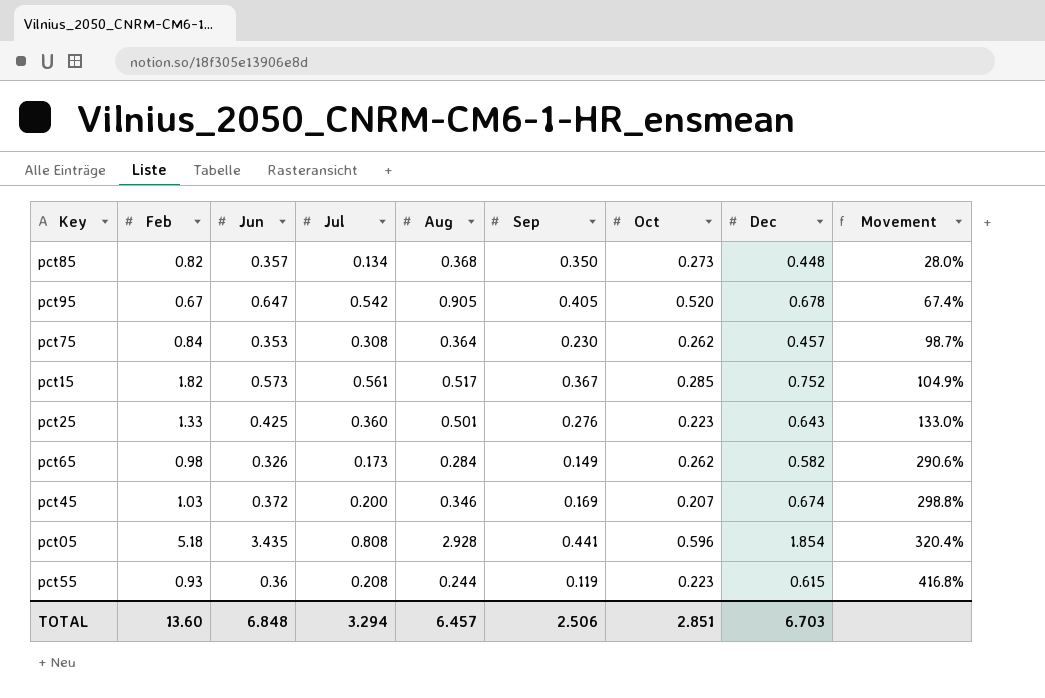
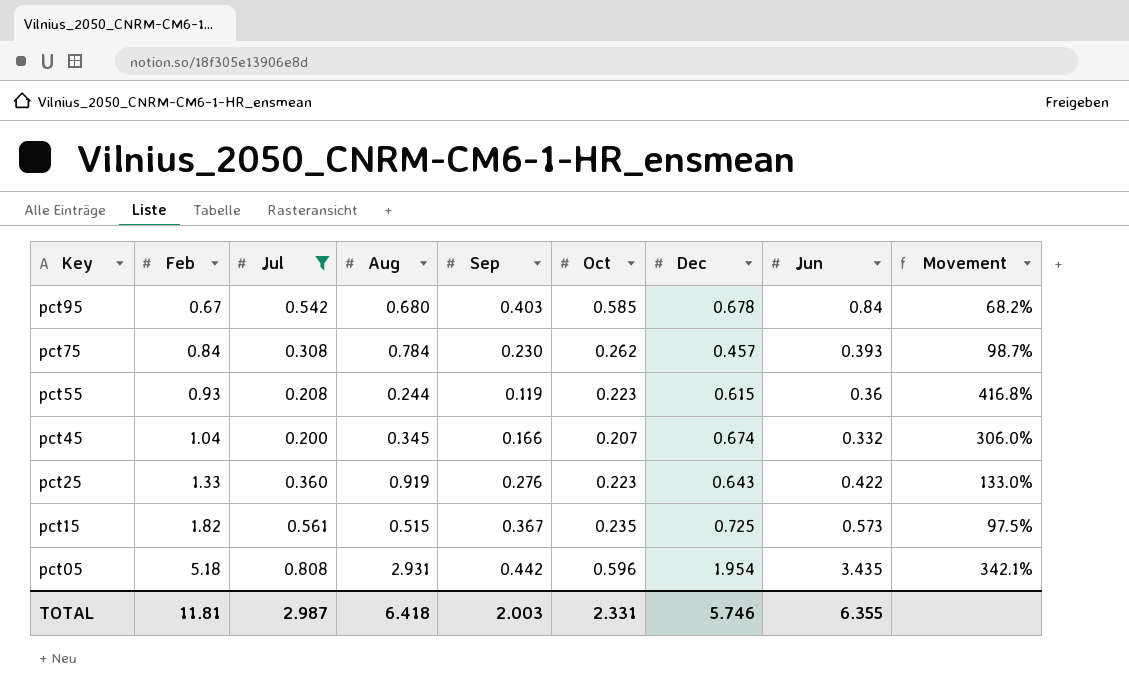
filter: none -> Jul >= 0.200
row order: Movement ascending -> Key descending
column Jun | position: 3 -> 8
pct95 | Aug: 0.905 -> 0.680
pct95 | Sep: 0.405 -> 0.403
pct95 | Oct: 0.520 -> 0.585
pct95 | Jun: 0.647 -> 0.84
pct95 | Movement: 67.4% -> 68.2%
pct75 | Aug: 0.364 -> 0.784
pct75 | Jun: 0.353 -> 0.393
pct45 | Feb: 1.03 -> 1.04
pct45 | Aug: 0.346 -> 0.345
pct45 | Sep: 0.169 -> 0.166
pct45 | Jun: 0.372 -> 0.332
pct45 | Movement: 298.8% -> 306.0%
pct25 | Aug: 0.501 -> 0.919
pct25 | Jun: 0.425 -> 0.422
pct15 | Aug: 0.517 -> 0.515
pct15 | Oct: 0.285 -> 0.235
pct15 | Dec: 0.752 -> 0.725
pct15 | Movement: 104.9% -> 97.5%
pct05 | Aug: 2.928 -> 2.931
pct05 | Sep: 0.441 -> 0.442
pct05 | Dec: 1.854 -> 1.954
pct05 | Movement: 320.4% -> 342.1%
TOTAL | Feb: 13.60 -> 11.81
TOTAL | Jul: 3.294 -> 2.987
TOTAL | Aug: 6.457 -> 6.418
TOTAL | Sep: 2.506 -> 2.003
TOTAL | Oct: 2.851 -> 2.331
TOTAL | Dec: 6.703 -> 5.746
TOTAL | Jun: 6.848 -> 6.355

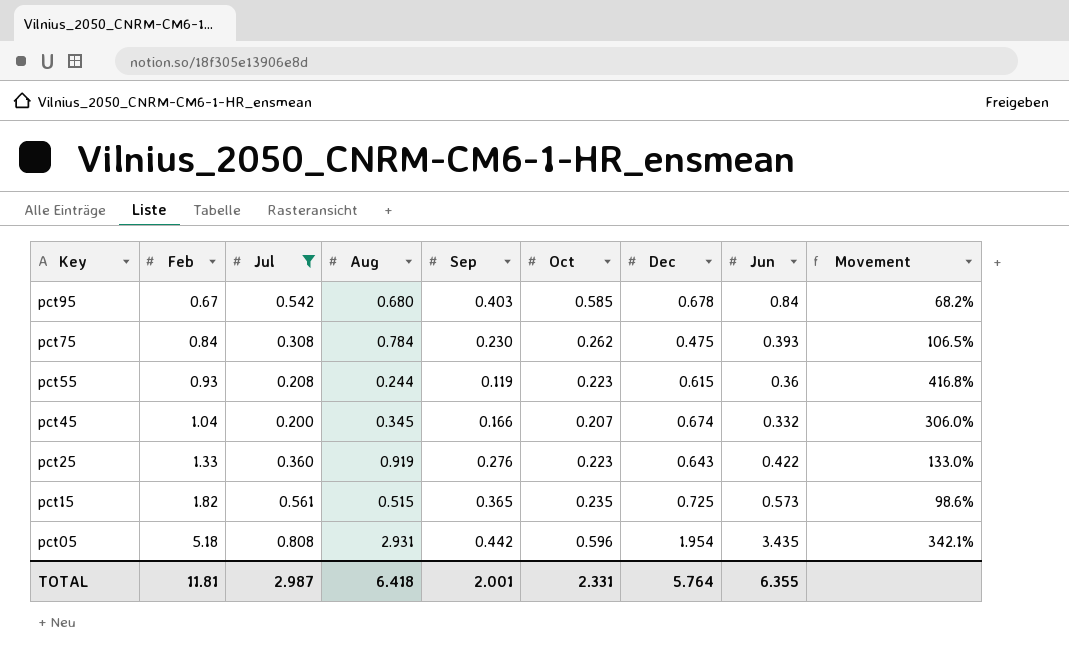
pct75 | Dec: 0.457 -> 0.475
pct75 | Movement: 98.7% -> 106.5%
pct15 | Sep: 0.367 -> 0.365
pct15 | Movement: 97.5% -> 98.6%
TOTAL | Sep: 2.003 -> 2.001
TOTAL | Dec: 5.746 -> 5.764

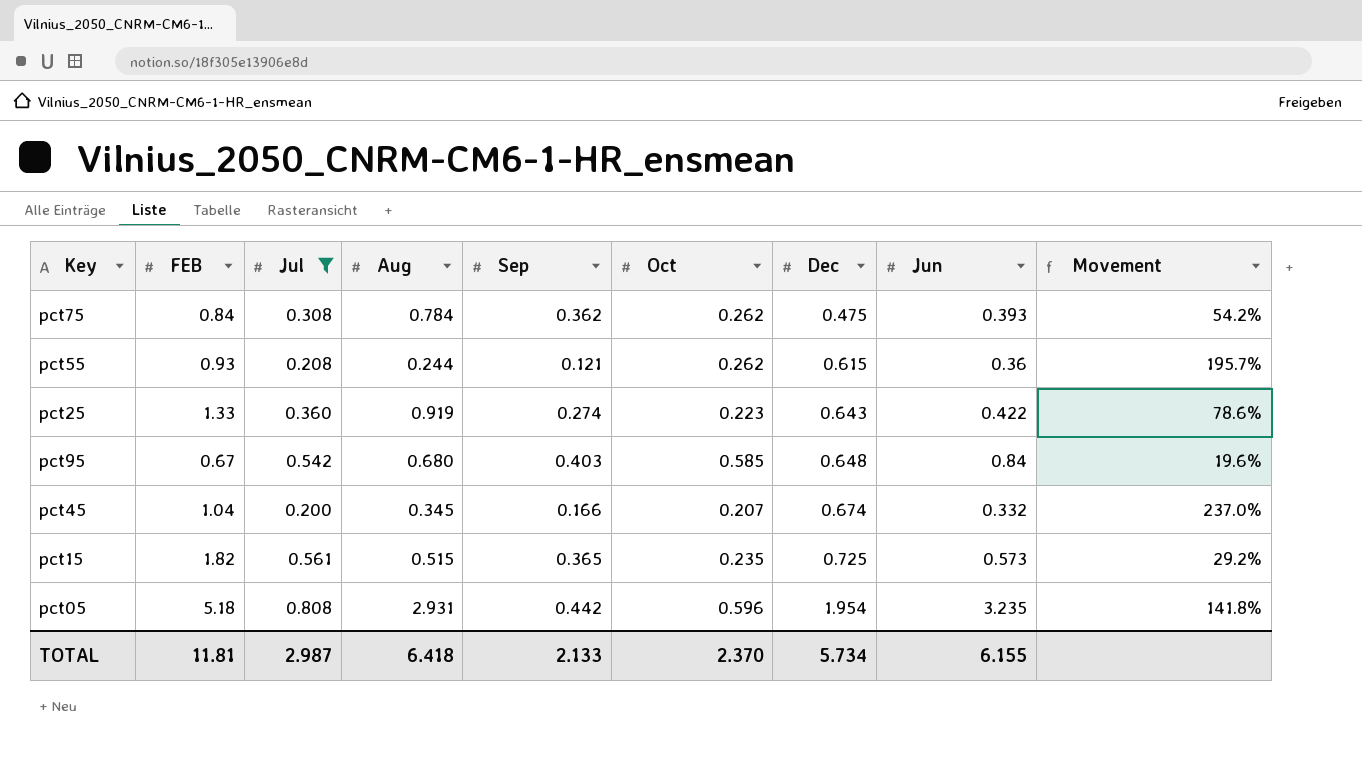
row order: Key descending -> Dec ascending
column name: Feb -> FEB
column Movement | formula: ([Dec] - [Sep]) / [Sep] -> ([Dec] - [Jul]) / [Jul]
pct75 | Sep: 0.230 -> 0.362
pct55 | Sep: 0.119 -> 0.121
pct55 | Oct: 0.223 -> 0.262
pct25 | Sep: 0.276 -> 0.274
pct95 | Dec: 0.678 -> 0.648
pct05 | Jun: 3.435 -> 3.235
TOTAL | Sep: 2.001 -> 2.133
TOTAL | Oct: 2.331 -> 2.370
TOTAL | Dec: 5.764 -> 5.734
TOTAL | Jun: 6.355 -> 6.155

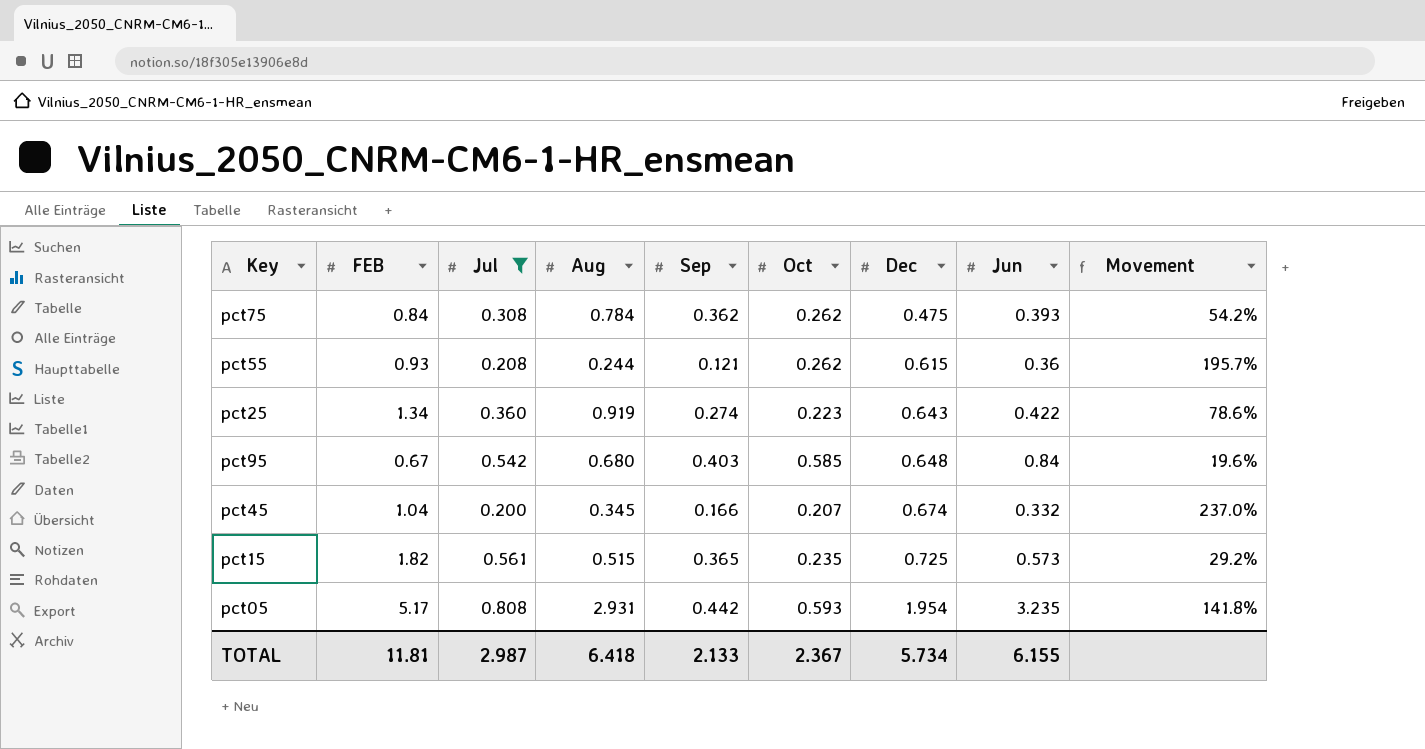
pct25 | FEB: 1.33 -> 1.34
pct05 | FEB: 5.18 -> 5.17
pct05 | Oct: 0.596 -> 0.593
TOTAL | Oct: 2.370 -> 2.367

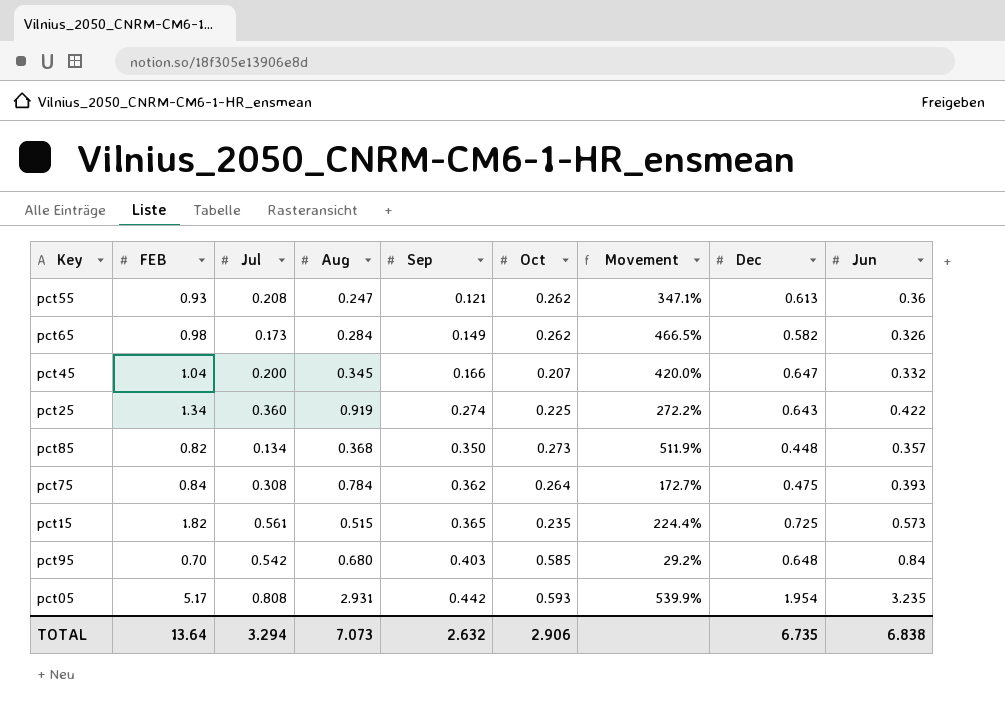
filter: Jul >= 0.200 -> none
row order: Dec ascending -> Sep ascending
column Movement | formula: ([Dec] - [Jul]) / [Jul] -> ([FEB] - [Jul]) / [Jul]
column Movement | position: 9 -> 7
pct55 | Aug: 0.244 -> 0.247
pct55 | Dec: 0.615 -> 0.613
pct45 | Dec: 0.674 -> 0.647
pct25 | Oct: 0.223 -> 0.225
pct75 | Oct: 0.262 -> 0.264
pct95 | FEB: 0.67 -> 0.70
TOTAL | FEB: 11.81 -> 13.64
TOTAL | Jul: 2.987 -> 3.294
TOTAL | Aug: 6.418 -> 7.073
TOTAL | Sep: 2.133 -> 2.632
TOTAL | Oct: 2.367 -> 2.906
TOTAL | Dec: 5.734 -> 6.735
TOTAL | Jun: 6.155 -> 6.838

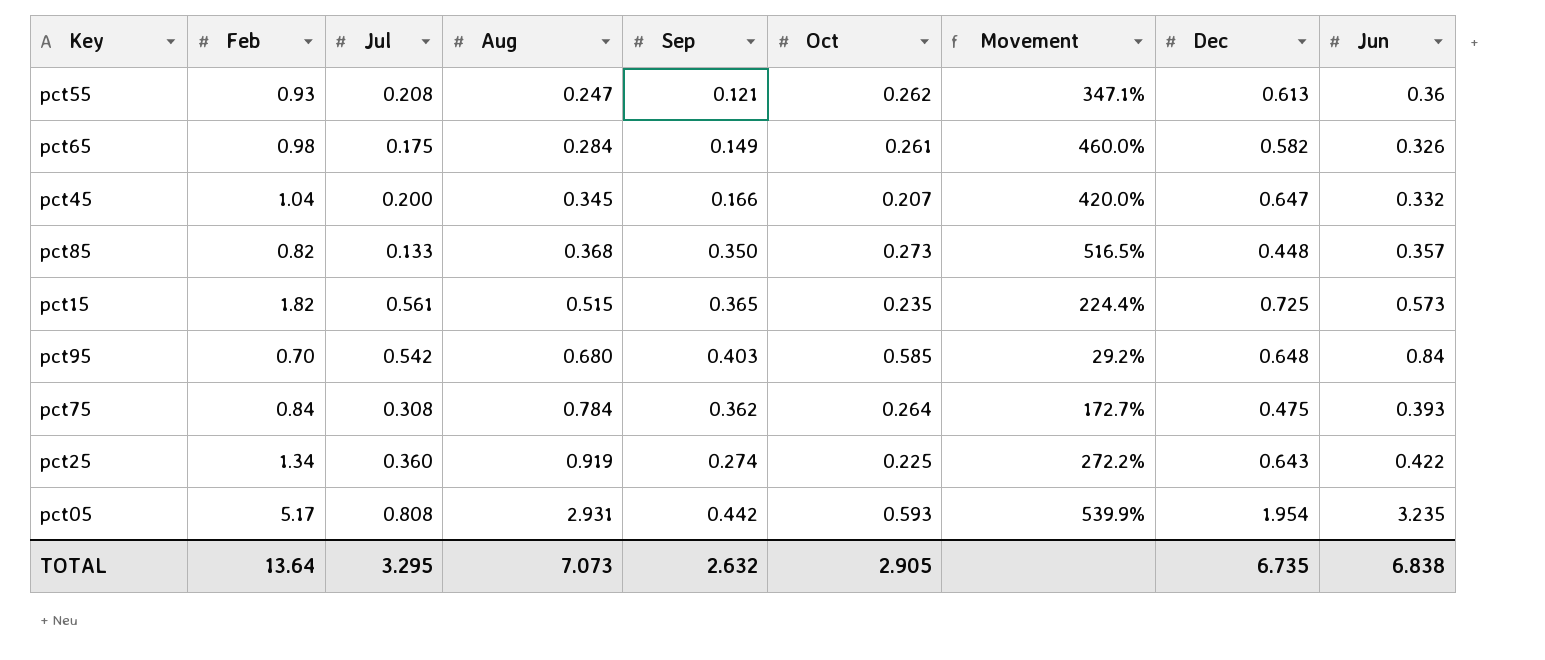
row order: Sep ascending -> Aug ascending
column name: FEB -> Feb
pct65 | Jul: 0.173 -> 0.175
pct65 | Oct: 0.262 -> 0.261
pct65 | Movement: 466.5% -> 460.0%
pct85 | Jul: 0.134 -> 0.133
pct85 | Movement: 511.9% -> 516.5%
TOTAL | Jul: 3.294 -> 3.295
TOTAL | Oct: 2.906 -> 2.905

